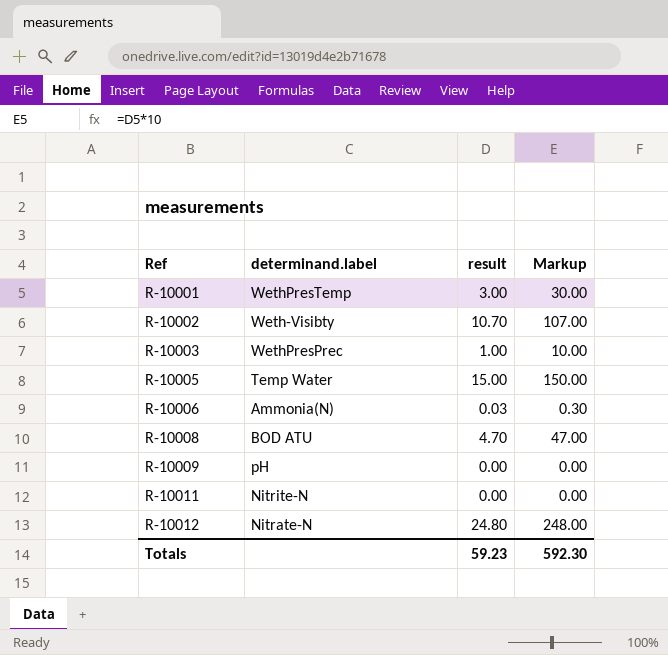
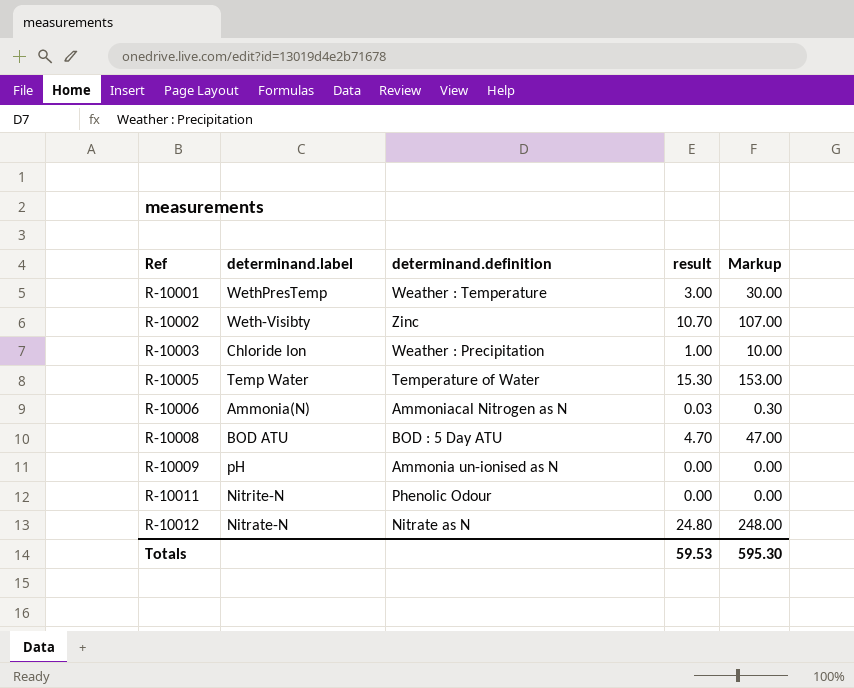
column determinand.definition | position: none -> 3
R-10003 | determinand.label: WethPresPrec -> Chloride Ion
R-10005 | result: 15.00 -> 15.30
R-10005 | Markup: 150.00 -> 153.00
Totals | result: 59.23 -> 59.53
Totals | Markup: 592.30 -> 595.30

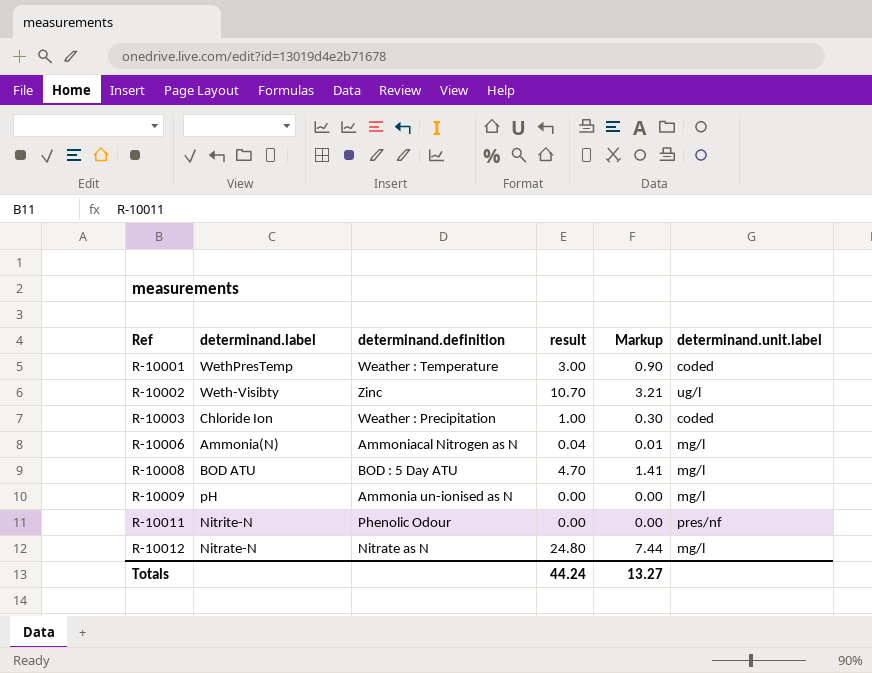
column Markup | formula: [result] * 10 -> [result] * 0.3
column determinand.unit.label | position: none -> 6
row R-10005: Temp Water | Temperature of Water | 15.30 | 153.00 -> none
R-10006 | result: 0.03 -> 0.04
Totals | result: 59.53 -> 44.24
Totals | Markup: 595.30 -> 13.27

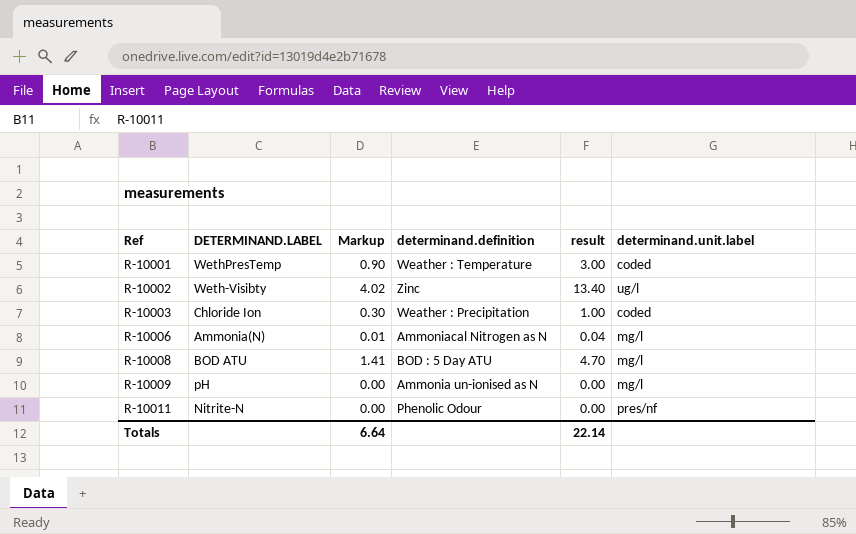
column name: determinand.label -> DETERMINAND.LABEL
column Markup | position: 5 -> 3
row R-10012: Nitrate-N | Nitrate as N | 24.80 | 7.44 | mg/l -> none
R-10002 | Markup: 3.21 -> 4.02
R-10002 | result: 10.70 -> 13.40
Totals | Markup: 13.27 -> 6.64
Totals | result: 44.24 -> 22.14

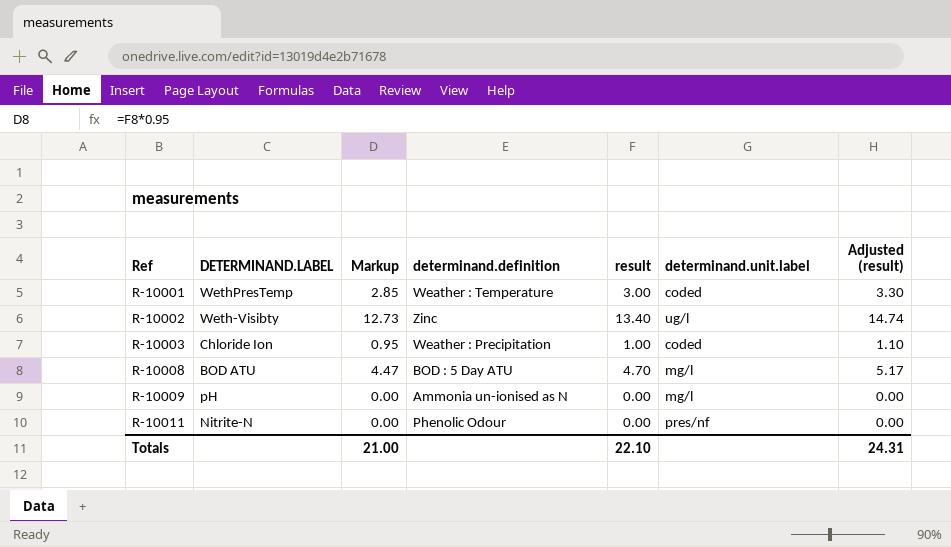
column Markup | formula: [result] * 0.3 -> [result] * 0.95
column Adjusted (result) | formula: none -> [result] * 1.1
row R-10006: Ammonia(N) | 0.01 | Ammoniacal Nitrogen as N | 0.04 | mg/l -> none
Totals | Markup: 6.64 -> 21.00
Totals | result: 22.14 -> 22.10

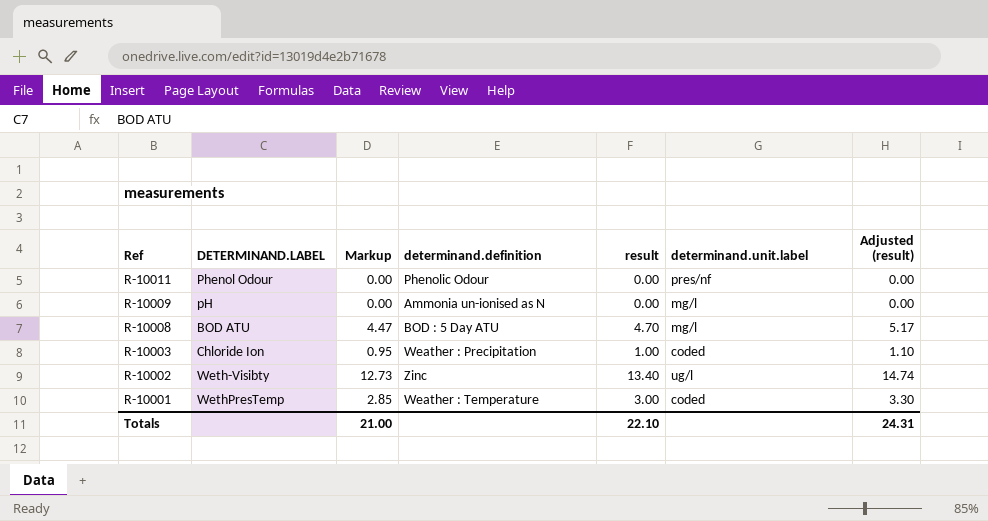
row order: Ref ascending -> Ref descending
R-10011 | DETERMINAND.LABEL: Nitrite-N -> Phenol Odour

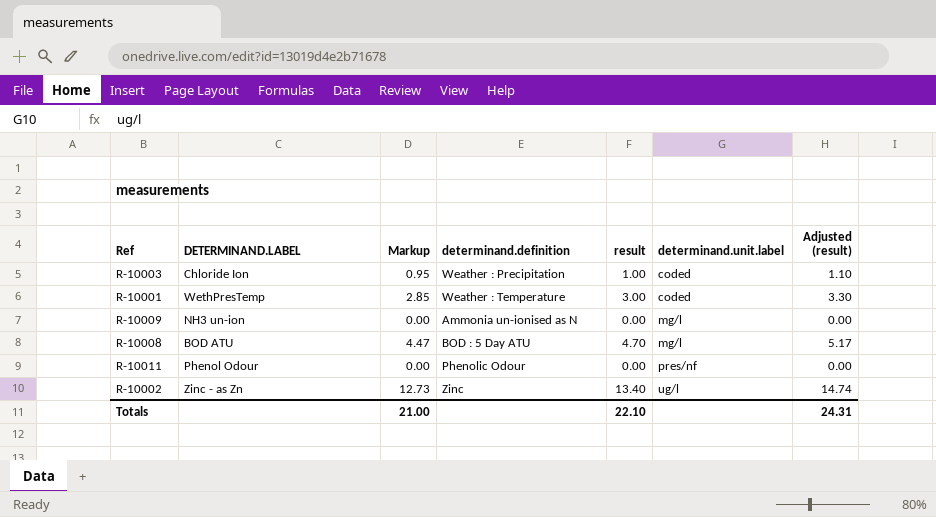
row order: Ref descending -> determinand.unit.label ascending
R-10009 | DETERMINAND.LABEL: pH -> NH3 un-ion
R-10002 | DETERMINAND.LABEL: Weth-Visibty -> Zinc - as Zn

